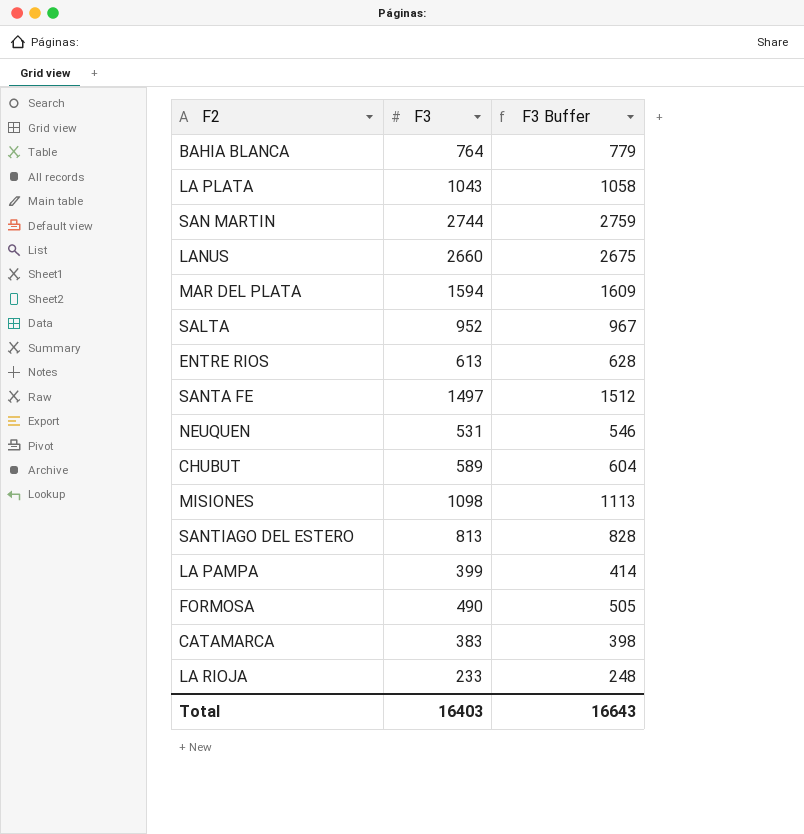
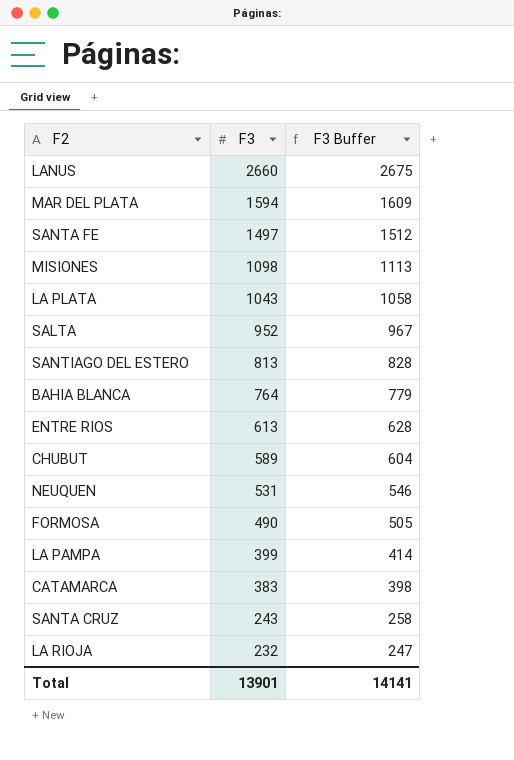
row order: none -> F3 descending
row SAN MARTIN: 2744 | 2759 -> none
row SANTA CRUZ: none -> 243 | 258
LA RIOJA | F3: 233 -> 232
LA RIOJA | F3 Buffer: 248 -> 247
Total | F3: 16403 -> 13901
Total | F3 Buffer: 16643 -> 14141

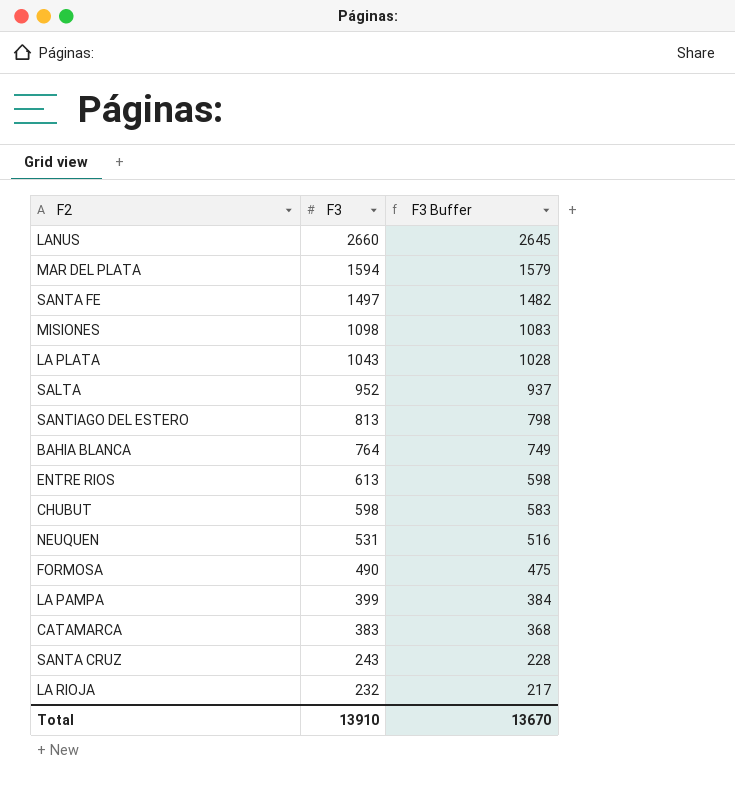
column F3 Buffer | formula: [F3] + 15 -> [F3] - 15
CHUBUT | F3: 589 -> 598
Total | F3: 13901 -> 13910
Total | F3 Buffer: 14141 -> 13670

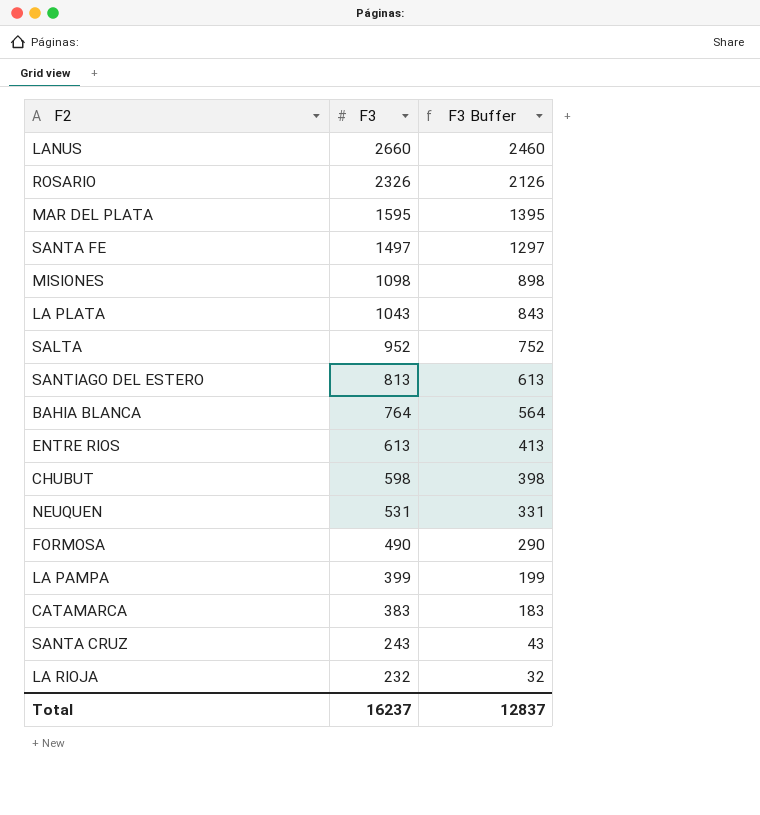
column F3 Buffer | formula: [F3] - 15 -> [F3] - 200
row ROSARIO: none -> 2326 | 2126
MAR DEL PLATA | F3: 1594 -> 1595
Total | F3: 13910 -> 16237
Total | F3 Buffer: 13670 -> 12837

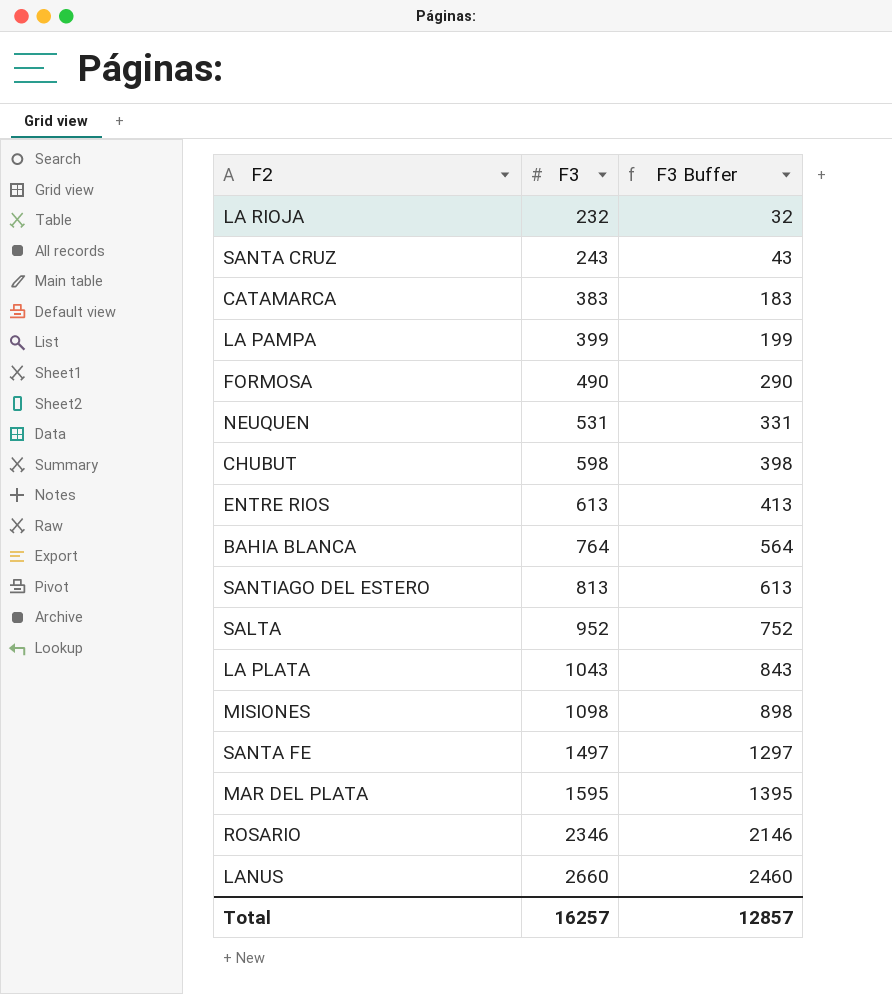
row order: F3 descending -> F3 ascending
ROSARIO | F3: 2326 -> 2346
ROSARIO | F3 Buffer: 2126 -> 2146
Total | F3: 16237 -> 16257
Total | F3 Buffer: 12837 -> 12857

